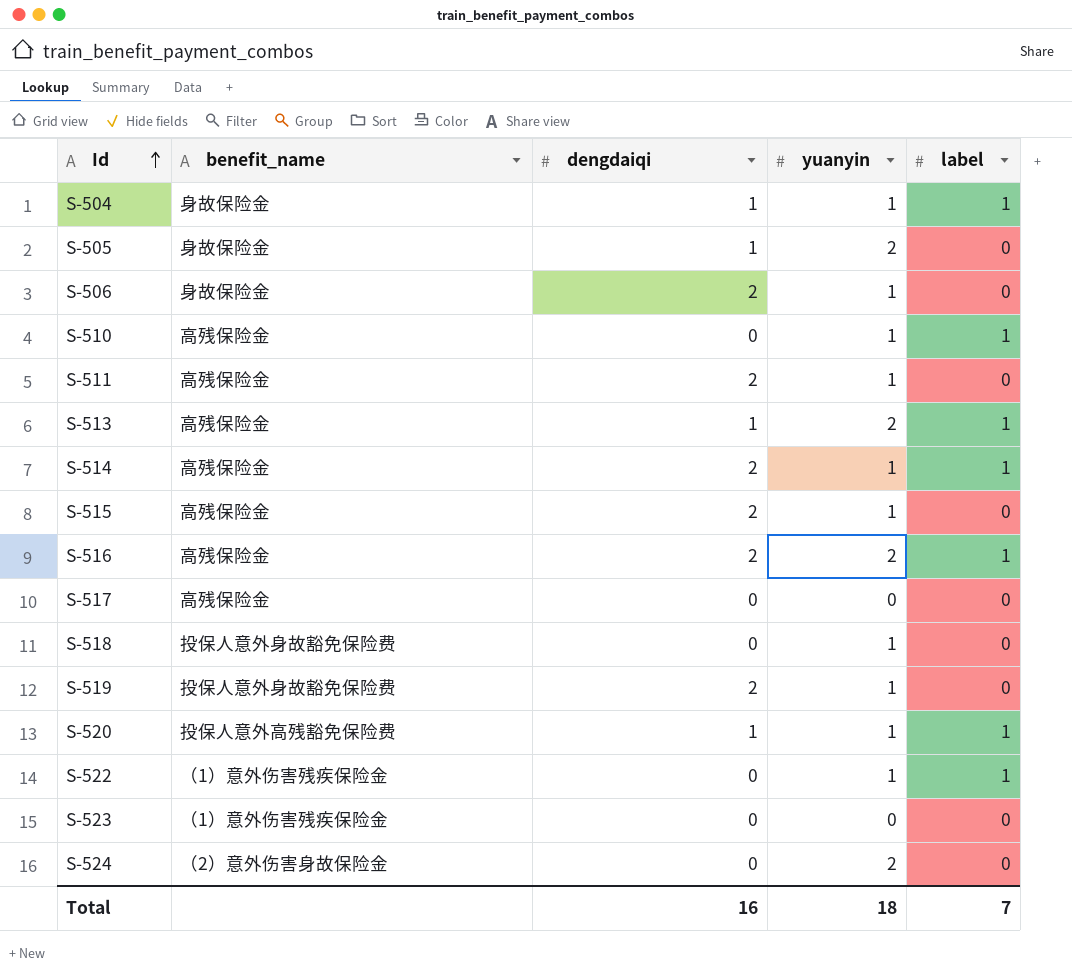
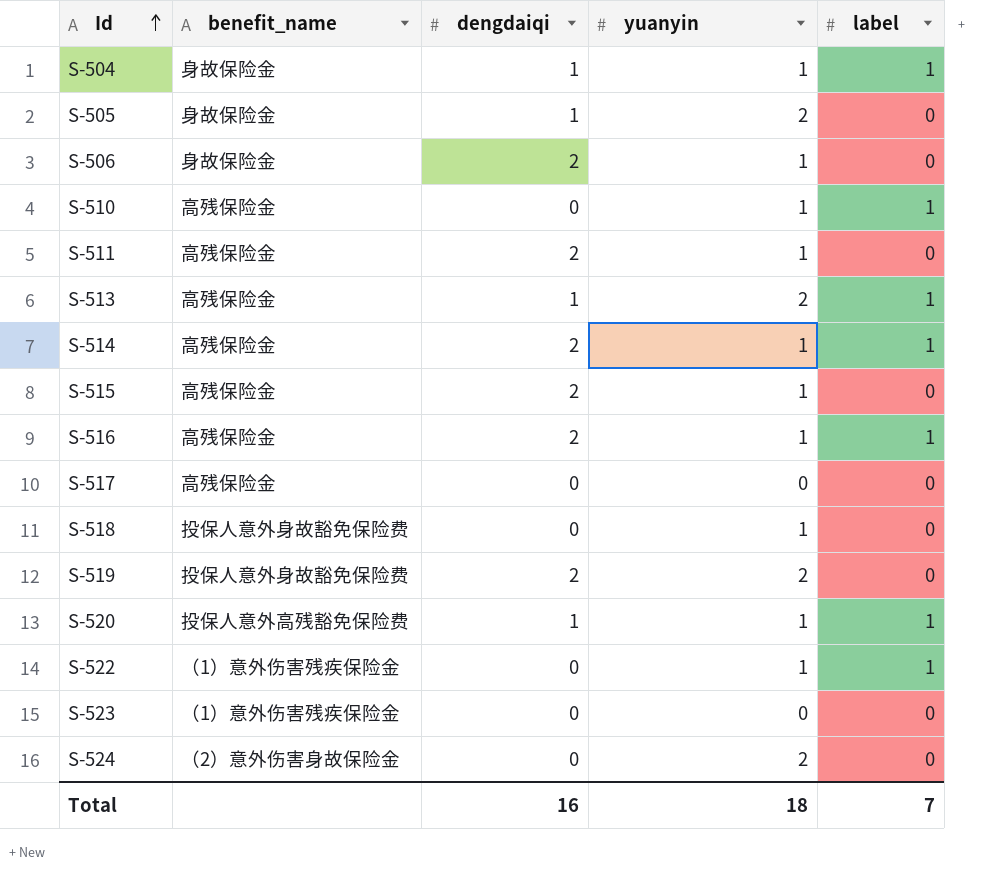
S-516 | yuanyin: 2 -> 1
S-519 | yuanyin: 1 -> 2

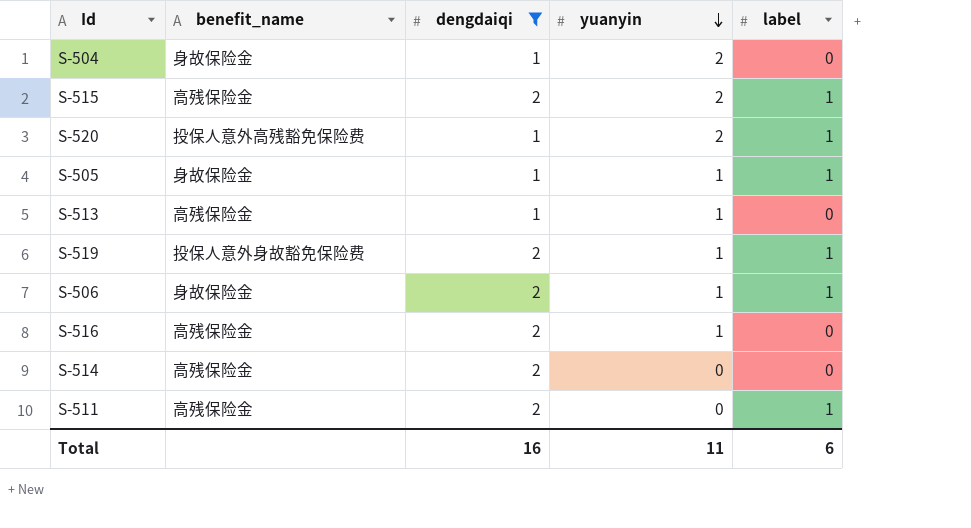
filter: none -> dengdaiqi != 0
row order: Id ascending -> yuanyin descending
S-504 | yuanyin: 1 -> 2
S-504 | label: 1 -> 0
S-515 | yuanyin: 1 -> 2
S-515 | label: 0 -> 1
S-520 | yuanyin: 1 -> 2
S-505 | yuanyin: 2 -> 1
S-505 | label: 0 -> 1
S-513 | yuanyin: 2 -> 1
S-513 | label: 1 -> 0
S-519 | yuanyin: 2 -> 1
S-519 | label: 0 -> 1
S-506 | label: 0 -> 1
S-516 | label: 1 -> 0
S-514 | yuanyin: 1 -> 0
S-514 | label: 1 -> 0
S-511 | yuanyin: 1 -> 0
S-511 | label: 0 -> 1
Total | yuanyin: 18 -> 11
Total | label: 7 -> 6

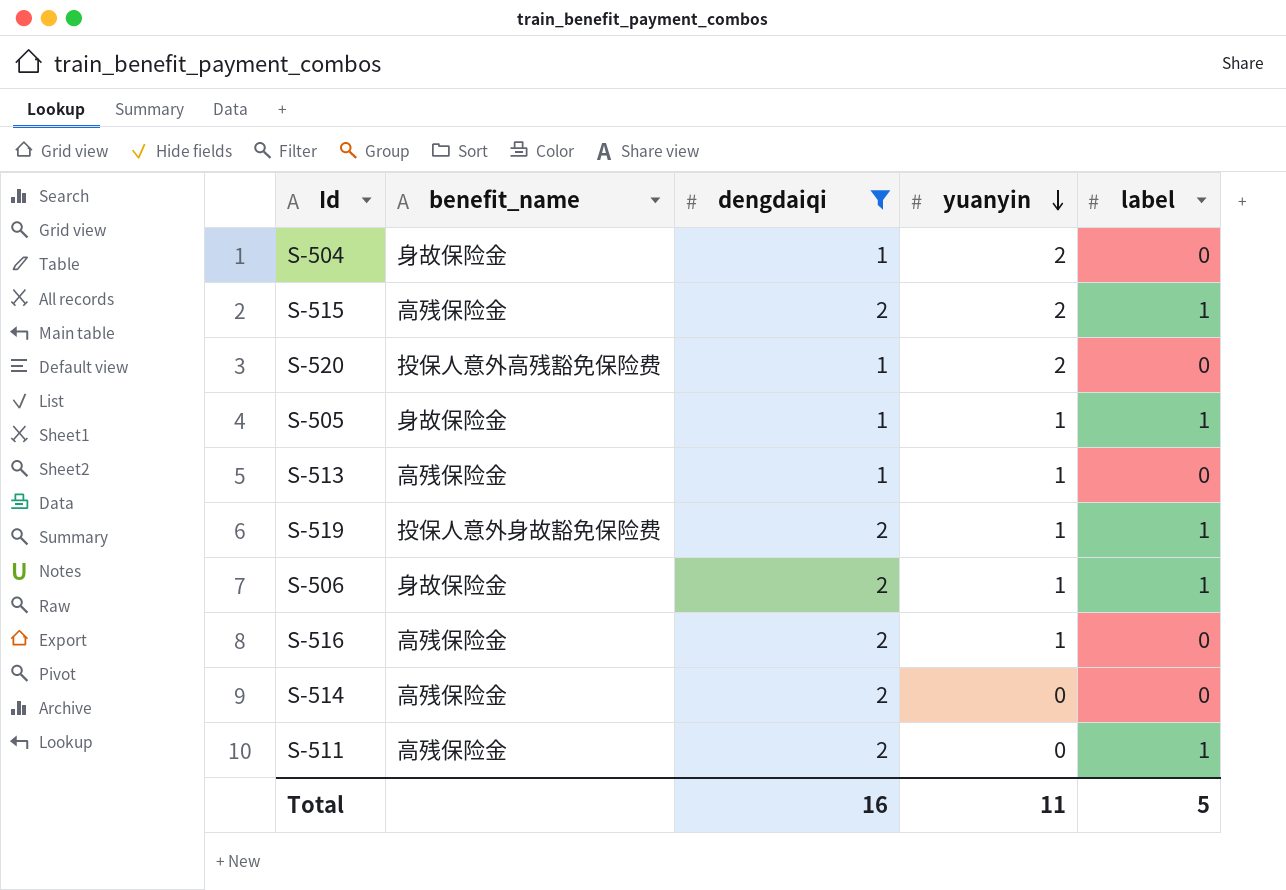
S-520 | label: 1 -> 0
Total | label: 6 -> 5

